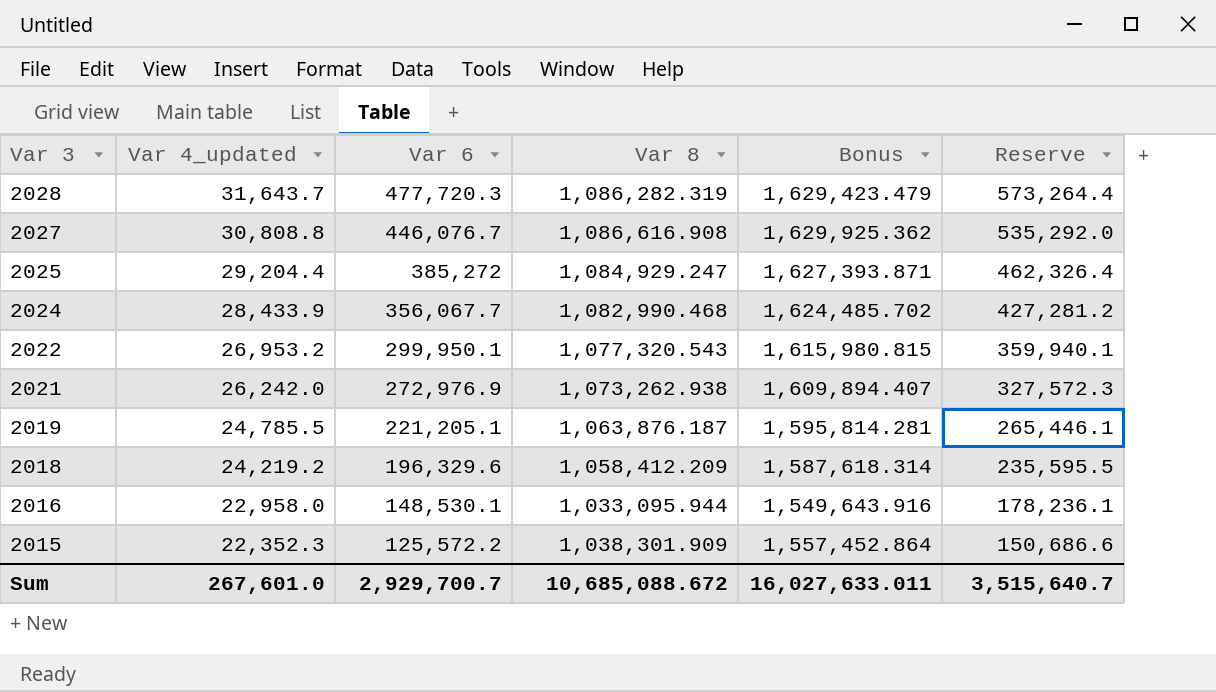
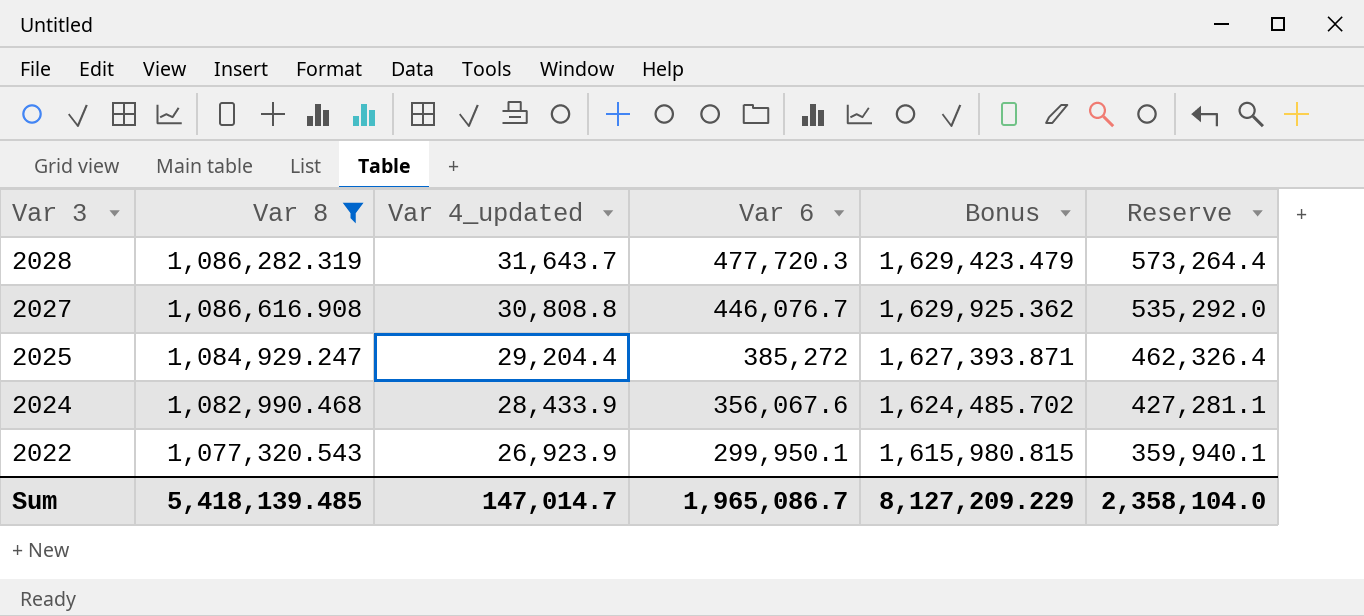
filter: none -> Var 8 >= 1,077,320.543
column Var 8 | position: 4 -> 2
2024 | Var 6: 356,067.7 -> 356,067.6
2024 | Reserve: 427,281.2 -> 427,281.1
2022 | Var 4_updated: 26,953.2 -> 26,923.9
Sum | Var 8: 10,685,088.672 -> 5,418,139.485
Sum | Var 4_updated: 267,601.0 -> 147,014.7
Sum | Var 6: 2,929,700.7 -> 1,965,086.7
Sum | Bonus: 16,027,633.011 -> 8,127,209.229
Sum | Reserve: 3,515,640.7 -> 2,358,104.0

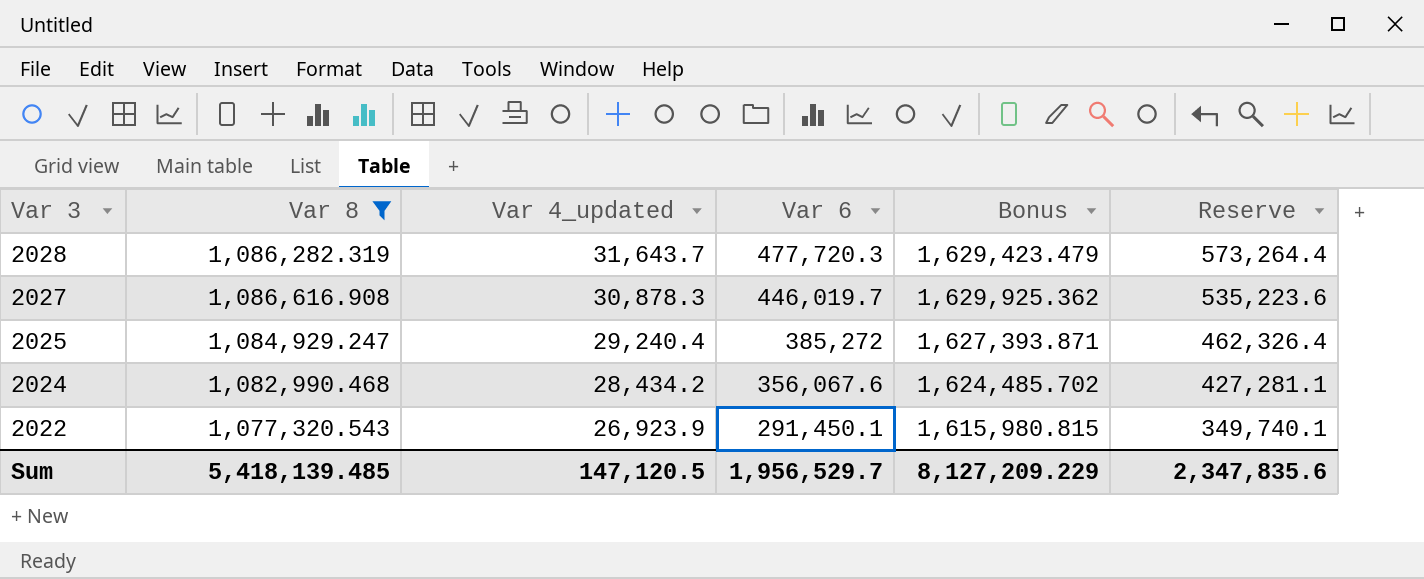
2027 | Var 4_updated: 30,808.8 -> 30,878.3
2027 | Var 6: 446,076.7 -> 446,019.7
2027 | Reserve: 535,292.0 -> 535,223.6
2025 | Var 4_updated: 29,204.4 -> 29,240.4
2024 | Var 4_updated: 28,433.9 -> 28,434.2
2022 | Var 6: 299,950.1 -> 291,450.1
2022 | Reserve: 359,940.1 -> 349,740.1
Sum | Var 4_updated: 147,014.7 -> 147,120.5
Sum | Var 6: 1,965,086.7 -> 1,956,529.7
Sum | Reserve: 2,358,104.0 -> 2,347,835.6

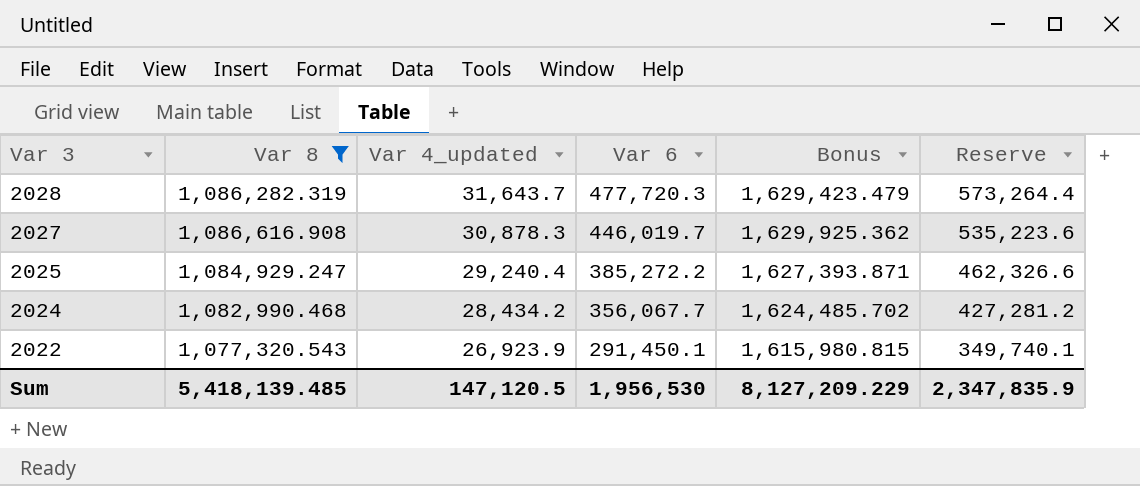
2025 | Var 6: 385,272 -> 385,272.2
2025 | Reserve: 462,326.4 -> 462,326.6
2024 | Var 6: 356,067.6 -> 356,067.7
2024 | Reserve: 427,281.1 -> 427,281.2
Sum | Var 6: 1,956,529.7 -> 1,956,530
Sum | Reserve: 2,347,835.6 -> 2,347,835.9

